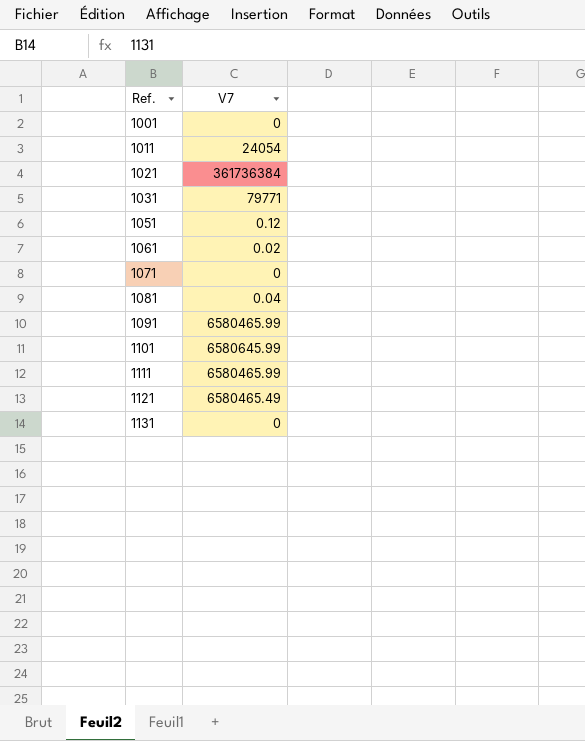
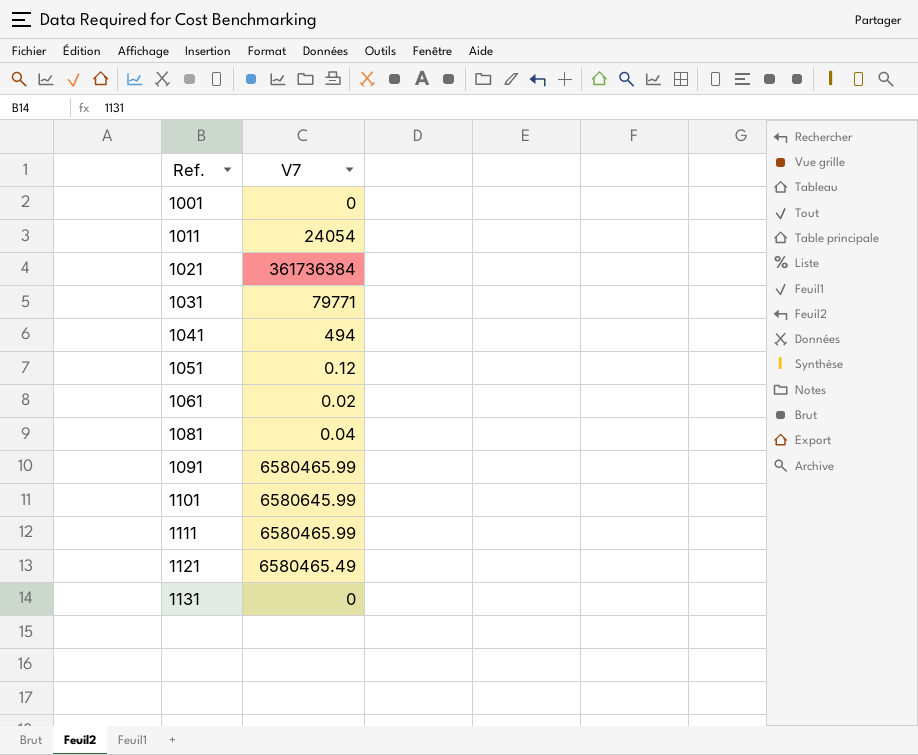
row 1071: 0 -> none
row 1041: none -> 494

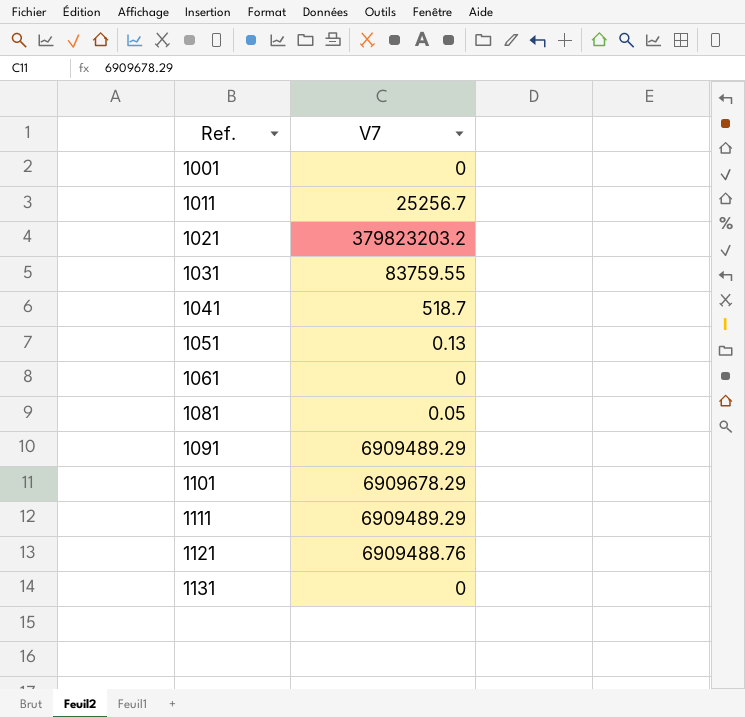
1011 | V7: 24054 -> 25256.7
1021 | V7: 361736384 -> 379823203.2
1031 | V7: 79771 -> 83759.55
1041 | V7: 494 -> 518.7
1051 | V7: 0.12 -> 0.13
1061 | V7: 0.02 -> 0
1081 | V7: 0.04 -> 0.05
1091 | V7: 6580465.99 -> 6909489.29
1101 | V7: 6580645.99 -> 6909678.29
1111 | V7: 6580465.99 -> 6909489.29
1121 | V7: 6580465.49 -> 6909488.76

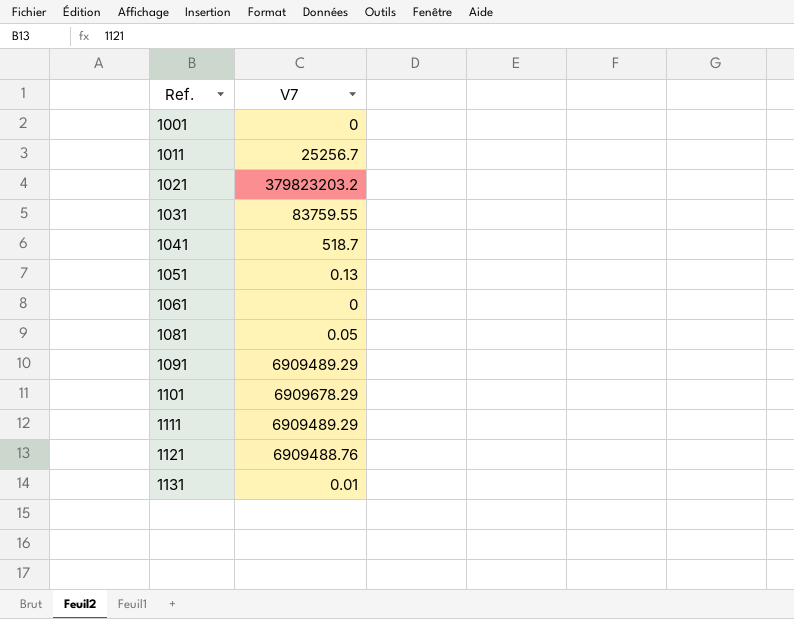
1131 | V7: 0 -> 0.01

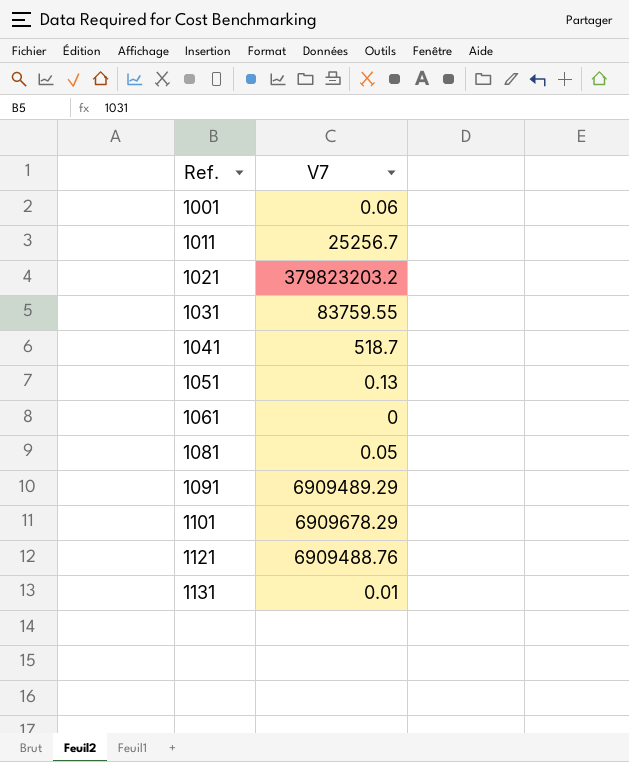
row 1111: 6909489.29 -> none
1001 | V7: 0 -> 0.06

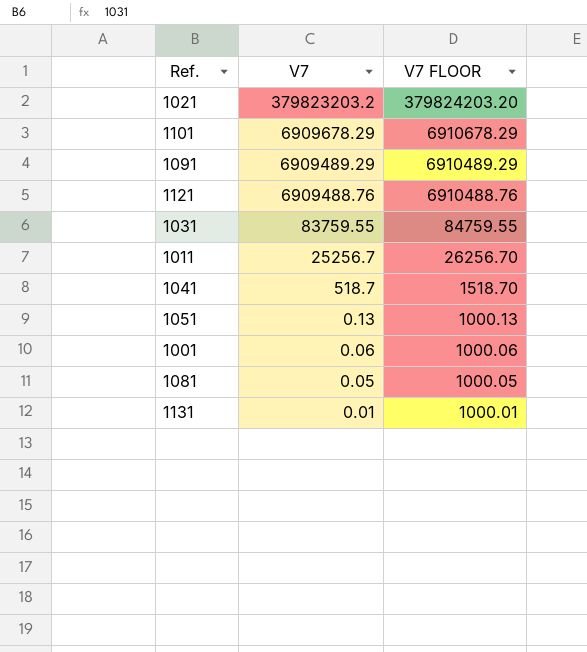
row order: Ref. ascending -> V7 descending
column V7 FLOOR | formula: none -> [V7] + 1000
row 1061: 0 -> none

